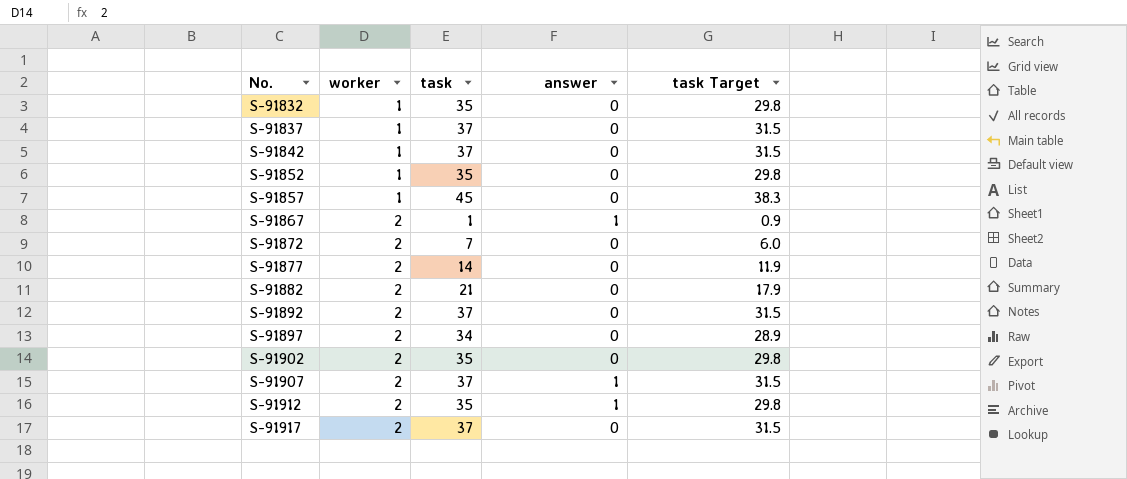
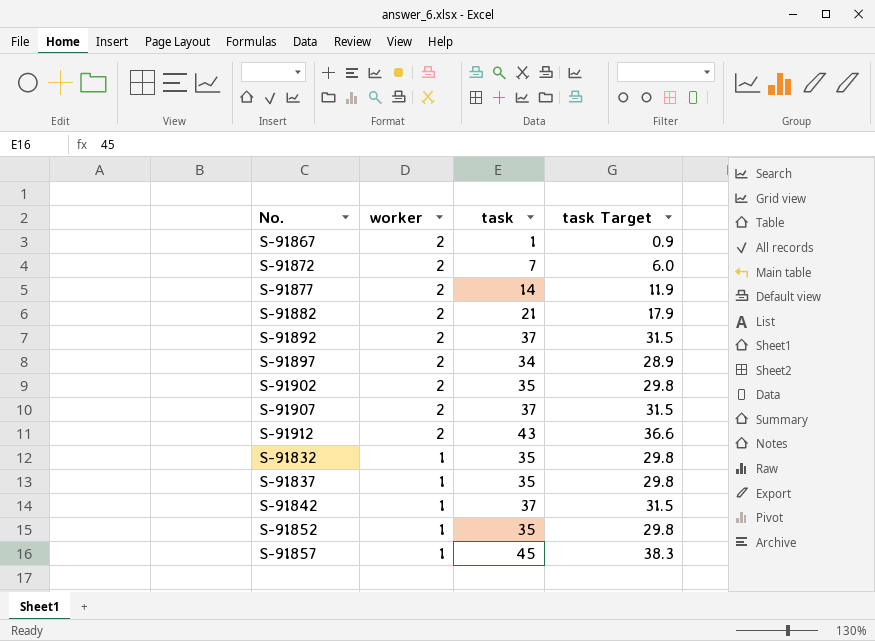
row order: No. ascending -> worker descending
column answer | position: 4 -> none
row S-91917: 2 | 37 | 0 | 31.5 -> none
S-91912 | task: 35 -> 43
S-91912 | task Target: 29.8 -> 36.6
S-91837 | task: 37 -> 35
S-91837 | task Target: 31.5 -> 29.8

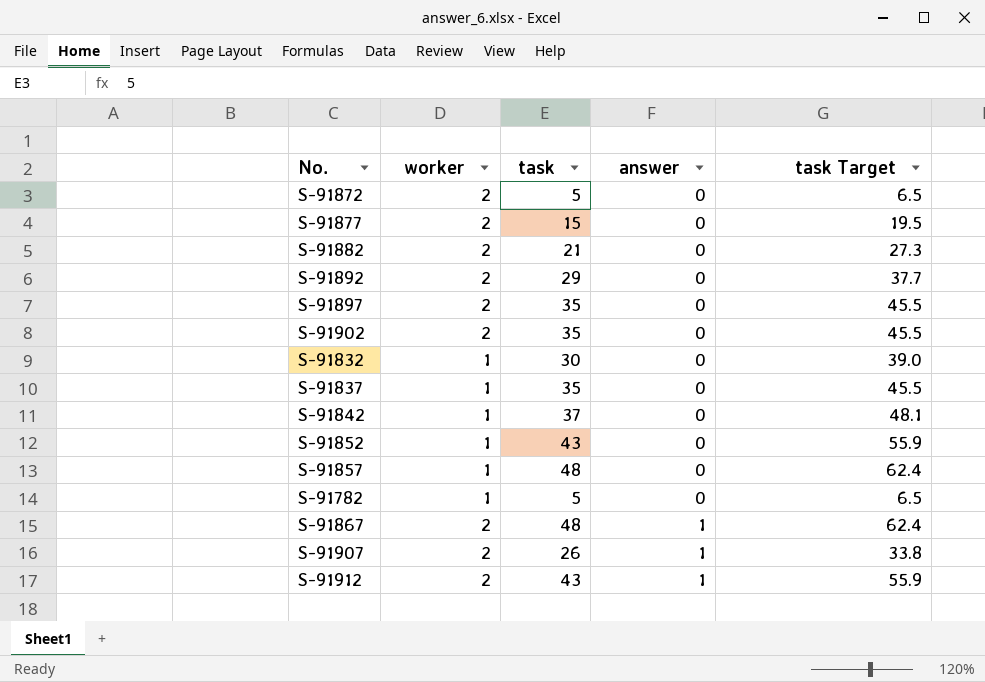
row order: worker descending -> answer ascending
column answer | position: none -> 4
column task Target | formula: [task] * 0.85 -> [task] * 1.3
S-91872 | task: 7 -> 5
S-91877 | task: 14 -> 15
S-91892 | task: 37 -> 29
S-91897 | task: 34 -> 35
S-91832 | task: 35 -> 30
S-91852 | task: 35 -> 43
S-91857 | task: 45 -> 48
row S-91782: none -> 1 | 5 | 0 | 6.5
S-91867 | task: 1 -> 48
S-91907 | task: 37 -> 26

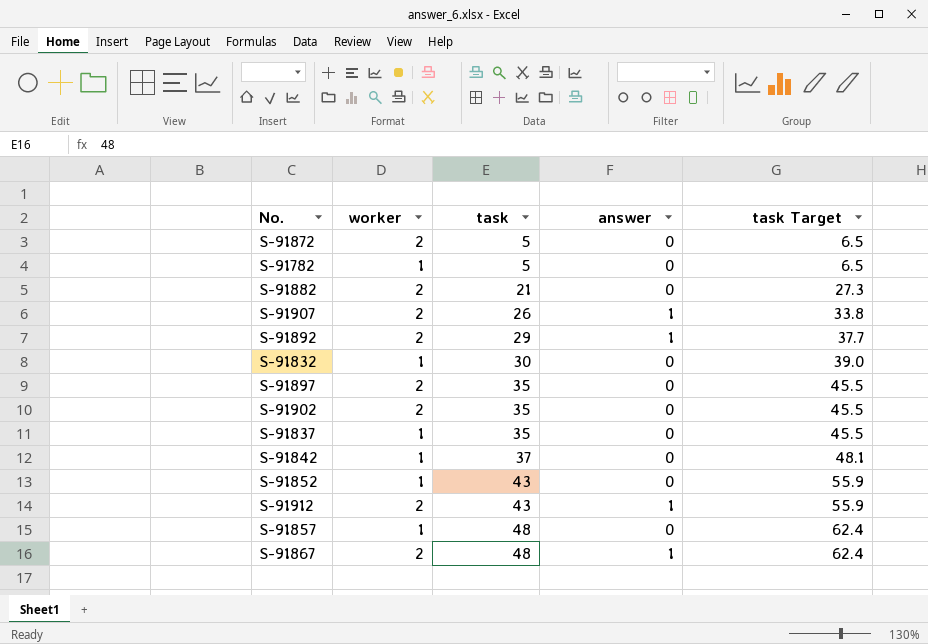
row order: answer ascending -> task ascending
row S-91877: 2 | 15 | 0 | 19.5 -> none
S-91892 | answer: 0 -> 1

